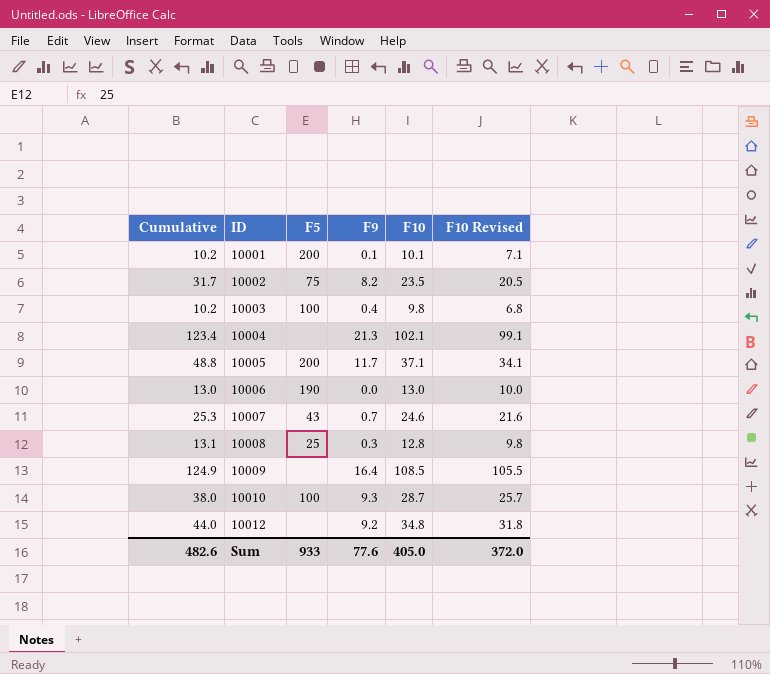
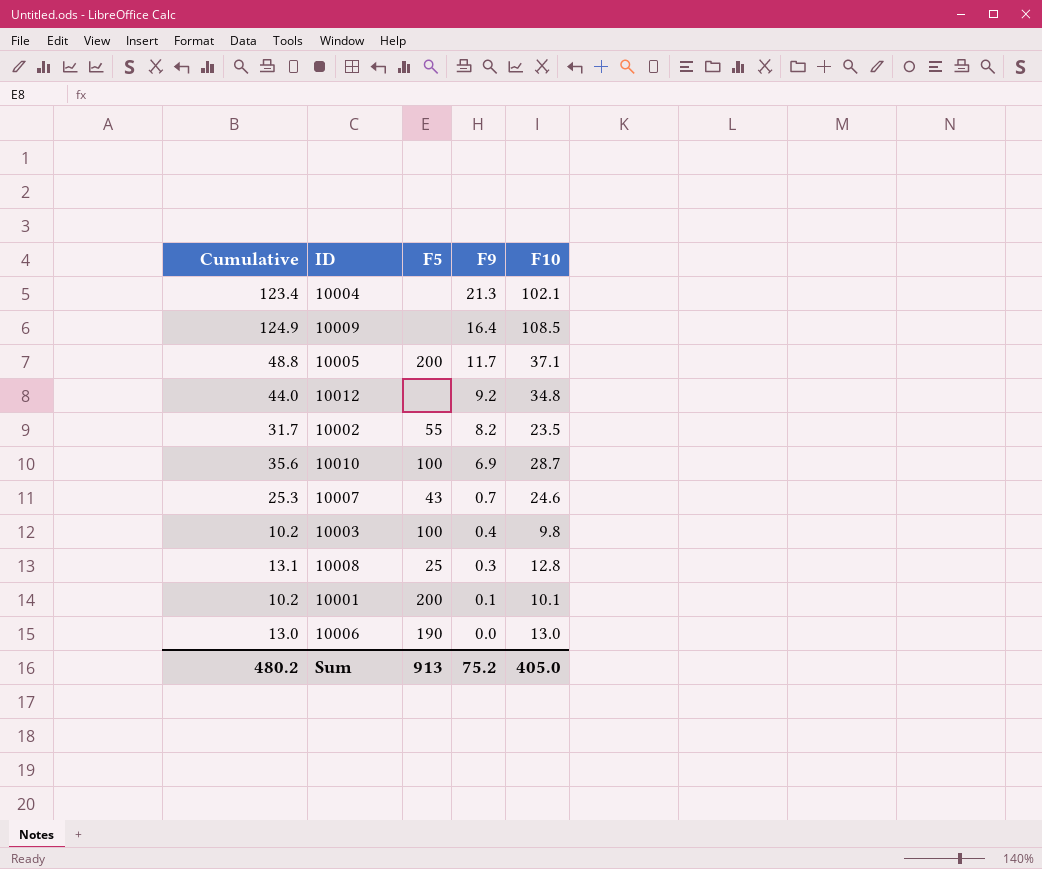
row order: ID ascending -> F9 descending
column F10 Revised | formula: [F10] - 3 -> none
10002 | F5: 75 -> 55
10010 | Cumulative: 38.0 -> 35.6
10010 | F9: 9.3 -> 6.9
Sum | Cumulative: 482.6 -> 480.2
Sum | F5: 933 -> 913
Sum | F9: 77.6 -> 75.2

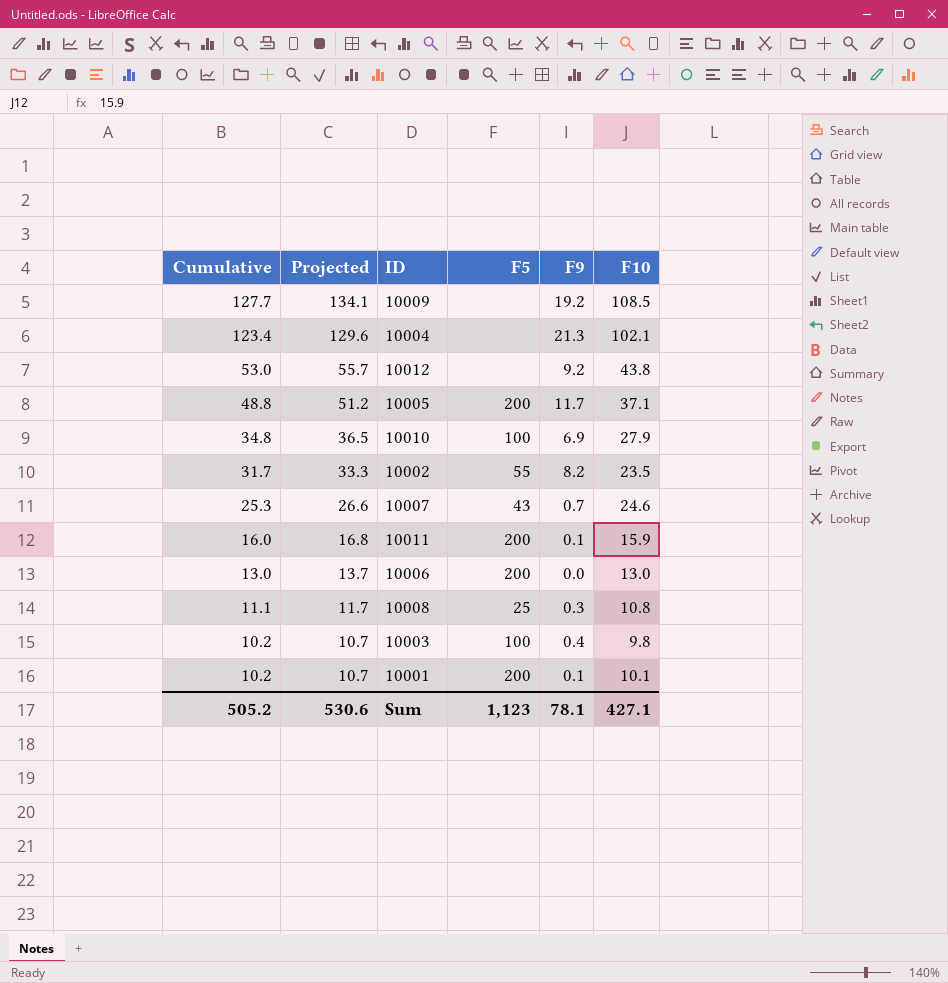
row order: F9 descending -> Cumulative descending
column Projected | formula: none -> [Cumulative] * 1.05
10009 | Cumulative: 124.9 -> 127.7
10009 | F9: 16.4 -> 19.2
10012 | Cumulative: 44.0 -> 53.0
10012 | F10: 34.8 -> 43.8
10010 | Cumulative: 35.6 -> 34.8
10010 | F10: 28.7 -> 27.9
row 10011: none -> 16.0 | 16.8 | 200 | 0.1 | 15.9
10006 | F5: 190 -> 200
10008 | Cumulative: 13.1 -> 11.1
10008 | F10: 12.8 -> 10.8
Sum | Cumulative: 480.2 -> 505.2
Sum | F5: 913 -> 1,123
Sum | F9: 75.2 -> 78.1
Sum | F10: 405.0 -> 427.1

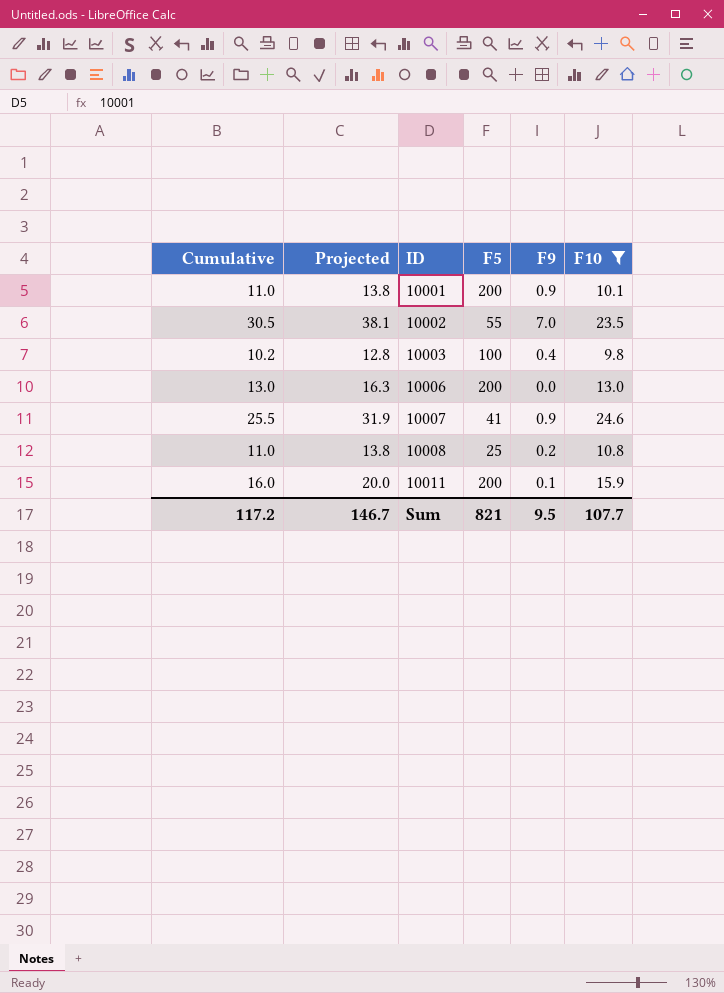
filter: none -> F10 <= 24.6
row order: Cumulative descending -> ID ascending
column Projected | formula: [Cumulative] * 1.05 -> [Cumulative] * 1.25
10001 | Cumulative: 10.2 -> 11.0
10001 | F9: 0.1 -> 0.9
10002 | Cumulative: 31.7 -> 30.5
10002 | F9: 8.2 -> 7.0
10007 | Cumulative: 25.3 -> 25.5
10007 | F5: 43 -> 41
10007 | F9: 0.7 -> 0.9
10008 | Cumulative: 11.1 -> 11.0
10008 | F9: 0.3 -> 0.2
Sum | Cumulative: 505.2 -> 117.2
Sum | Projected: 530.6 -> 146.7
Sum | F5: 1,123 -> 821
Sum | F9: 78.1 -> 9.5
Sum | F10: 427.1 -> 107.7

